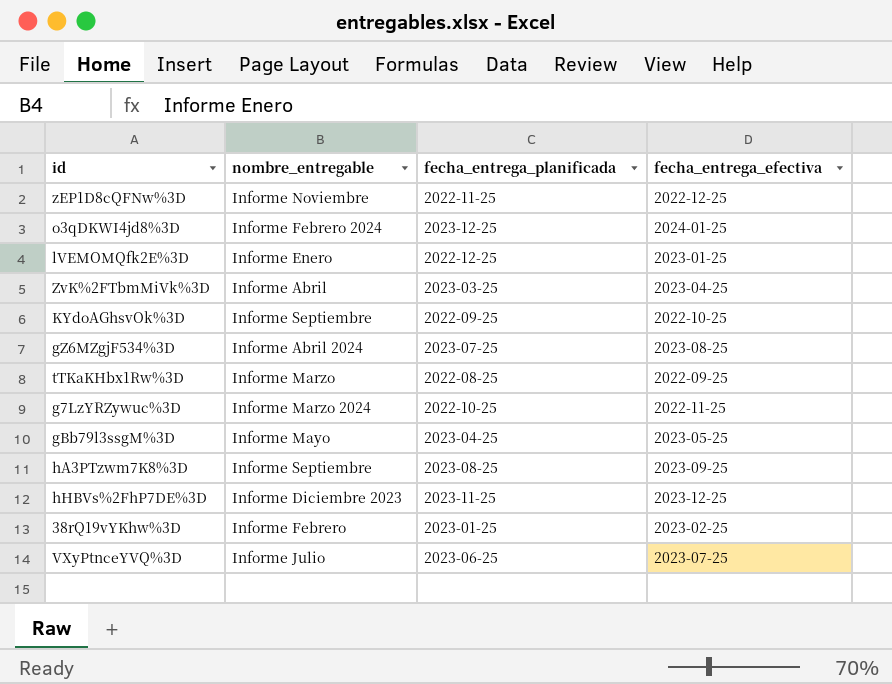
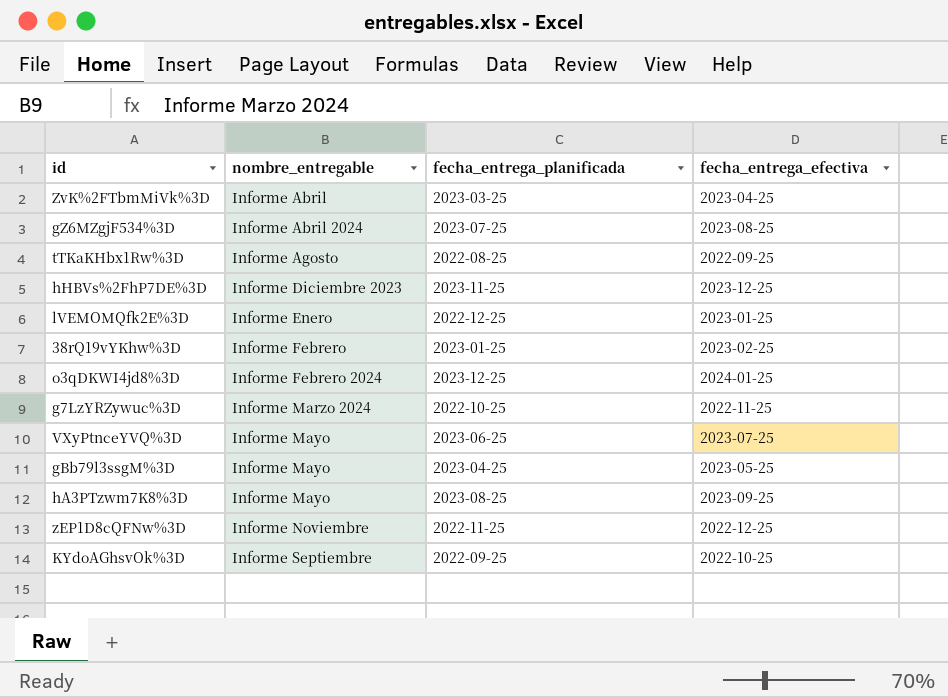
row order: none -> nombre_entregable ascending
tTKaKHbx1Rw%3D | nombre_entregable: Informe Marzo -> Informe Agosto
VXyPtnceYVQ%3D | nombre_entregable: Informe Julio -> Informe Mayo
hA3PTzwm7K8%3D | nombre_entregable: Informe Septiembre -> Informe Mayo

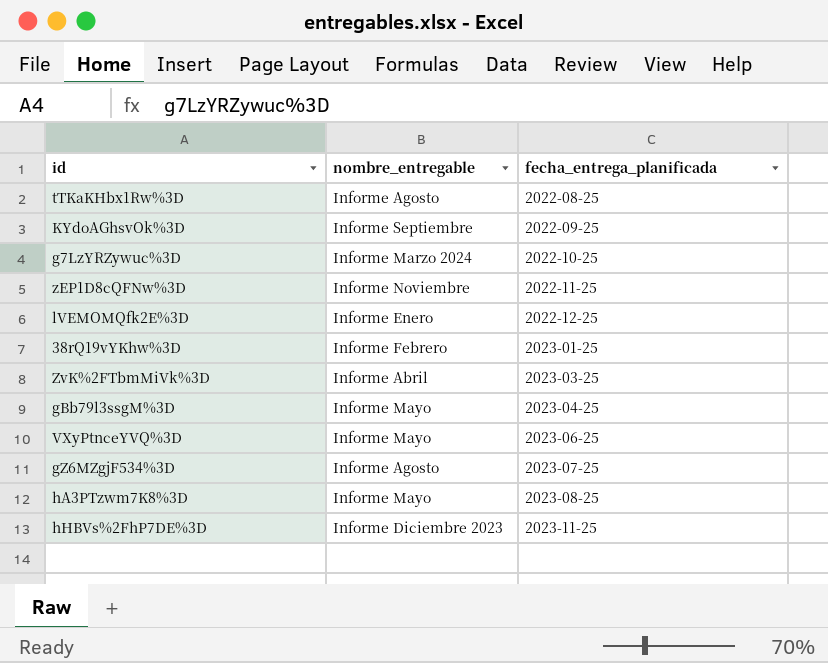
row order: nombre_entregable ascending -> fecha_entrega_planificada ascending
column fecha_entrega_efectiva | position: 4 -> none
row o3qDKWI4jd8%3D: Informe Febrero 2024 | 2023-12-25 | 2024-01-25 -> none
gZ6MZgjF534%3D | nombre_entregable: Informe Abril 2024 -> Informe Agosto

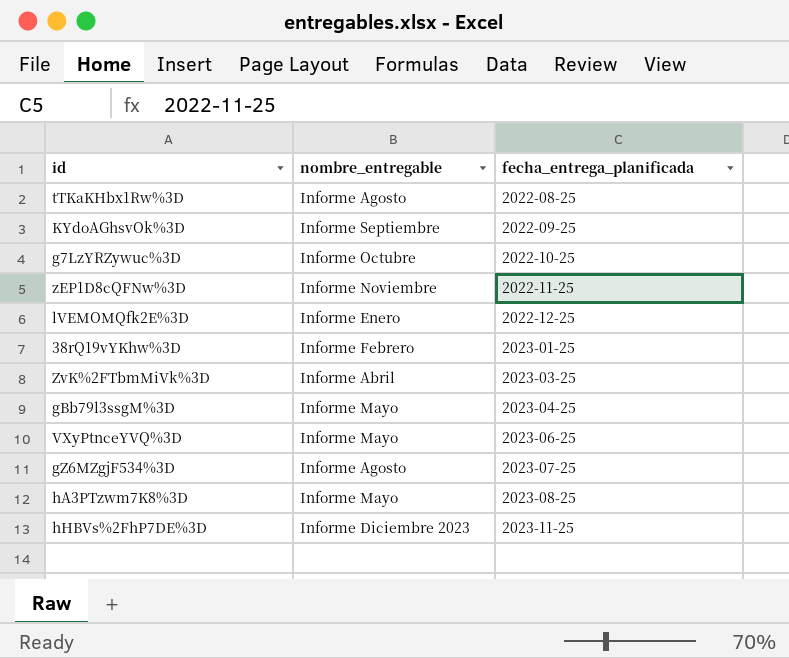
g7LzYRZywuc%3D | nombre_entregable: Informe Marzo 2024 -> Informe Octubre

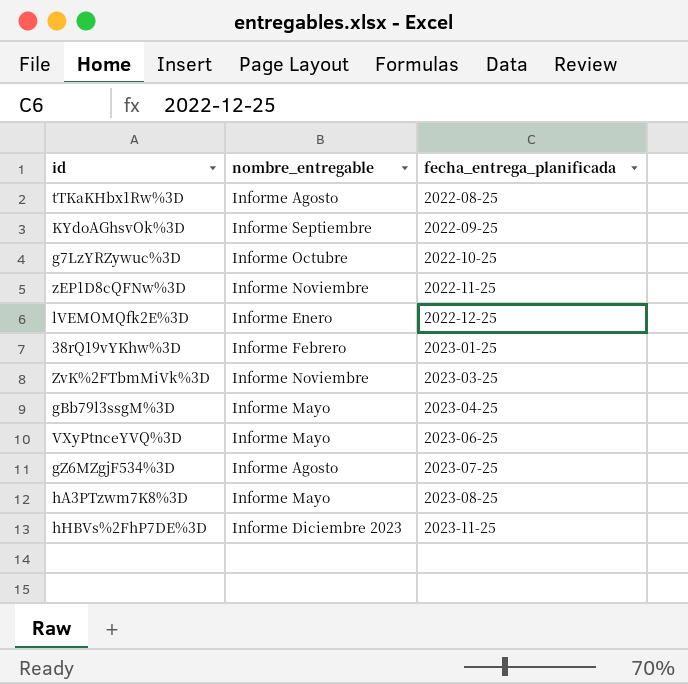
ZvK%2FTbmMiVk%3D | nombre_entregable: Informe Abril -> Informe Noviembre

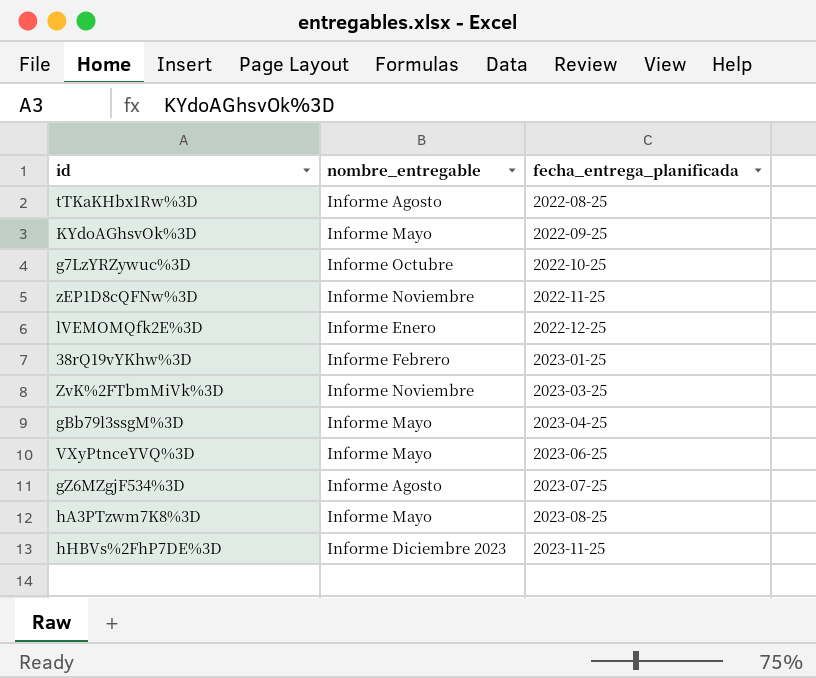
KYdoAGhsvOk%3D | nombre_entregable: Informe Septiembre -> Informe Mayo

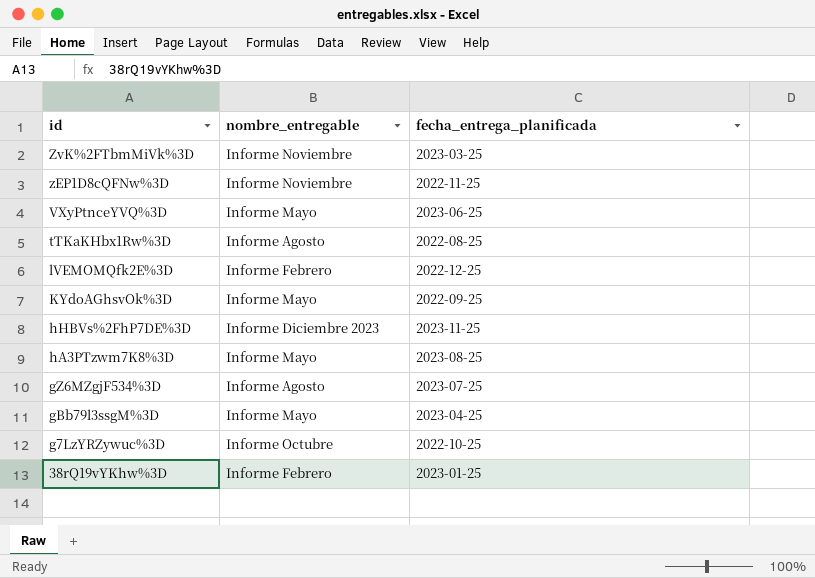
row order: fecha_entrega_planificada ascending -> id descending
lVEMOMQfk2E%3D | nombre_entregable: Informe Enero -> Informe Febrero

